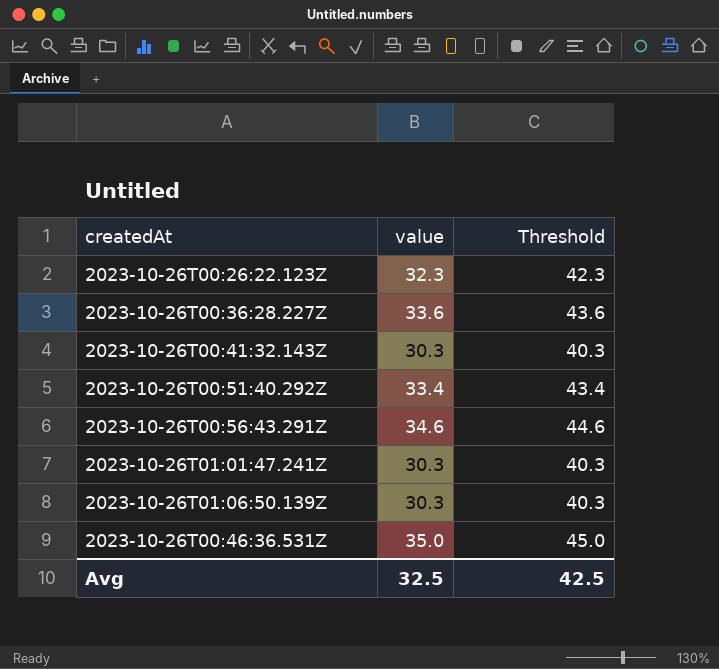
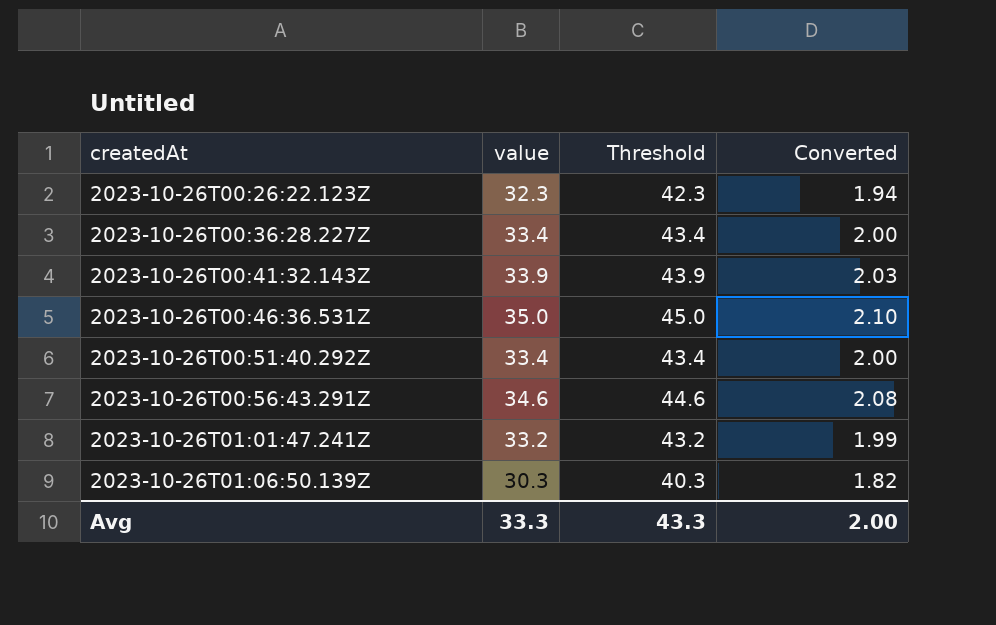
row order: none -> createdAt ascending
column Converted | formula: none -> [value] * 0.06
2023-10-26T00:36:28.227Z | value: 33.6 -> 33.4
2023-10-26T00:36:28.227Z | Threshold: 43.6 -> 43.4
2023-10-26T00:41:32.143Z | value: 30.3 -> 33.9
2023-10-26T00:41:32.143Z | Threshold: 40.3 -> 43.9
2023-10-26T01:01:47.241Z | value: 30.3 -> 33.2
2023-10-26T01:01:47.241Z | Threshold: 40.3 -> 43.2
Avg | value: 32.5 -> 33.3
Avg | Threshold: 42.5 -> 43.3

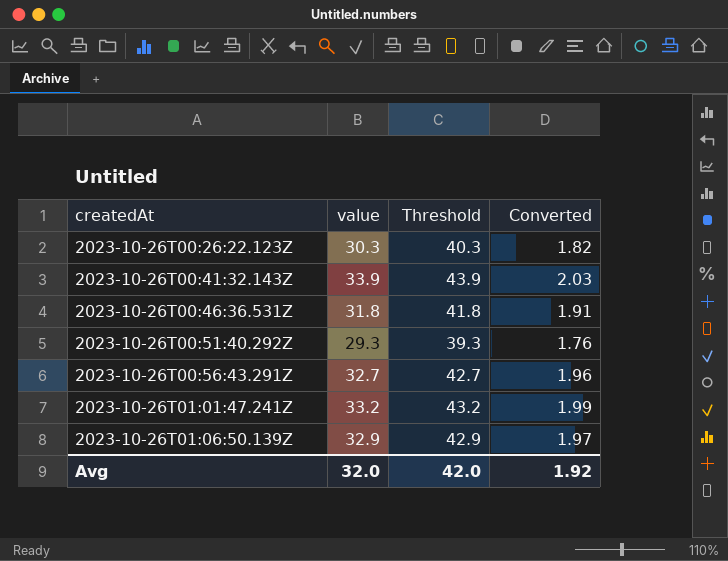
row 2023-10-26T00:36:28.227Z: 33.4 | 43.4 | 2.00 -> none
2023-10-26T00:26:22.123Z | value: 32.3 -> 30.3
2023-10-26T00:26:22.123Z | Threshold: 42.3 -> 40.3
2023-10-26T00:26:22.123Z | Converted: 1.94 -> 1.82
2023-10-26T00:46:36.531Z | value: 35.0 -> 31.8
2023-10-26T00:46:36.531Z | Threshold: 45.0 -> 41.8
2023-10-26T00:46:36.531Z | Converted: 2.10 -> 1.91
2023-10-26T00:51:40.292Z | value: 33.4 -> 29.3
2023-10-26T00:51:40.292Z | Threshold: 43.4 -> 39.3
2023-10-26T00:51:40.292Z | Converted: 2.00 -> 1.76
2023-10-26T00:56:43.291Z | value: 34.6 -> 32.7
2023-10-26T00:56:43.291Z | Threshold: 44.6 -> 42.7
2023-10-26T00:56:43.291Z | Converted: 2.08 -> 1.96
2023-10-26T01:06:50.139Z | value: 30.3 -> 32.9
2023-10-26T01:06:50.139Z | Threshold: 40.3 -> 42.9
2023-10-26T01:06:50.139Z | Converted: 1.82 -> 1.97
Avg | value: 33.3 -> 32.0
Avg | Threshold: 43.3 -> 42.0
Avg | Converted: 2.00 -> 1.92

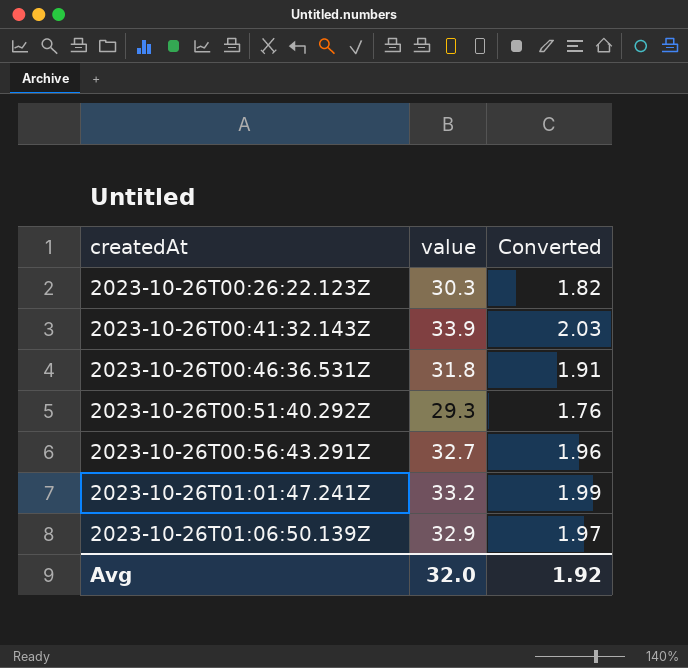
column Threshold | formula: [value] + 10 -> none

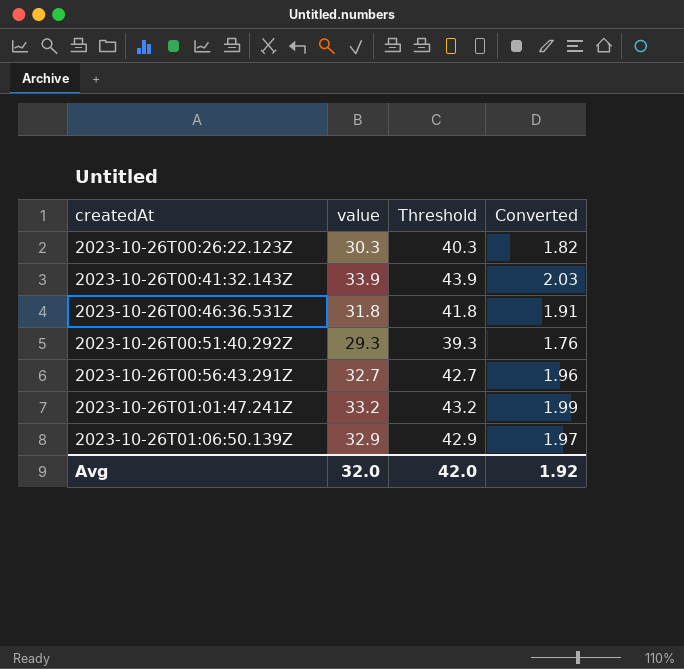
column Threshold | formula: none -> [value] + 10

